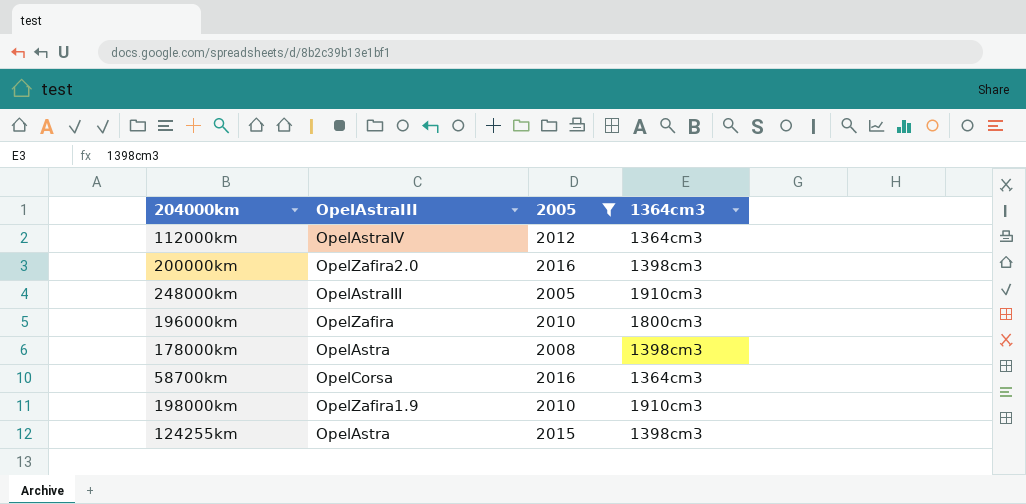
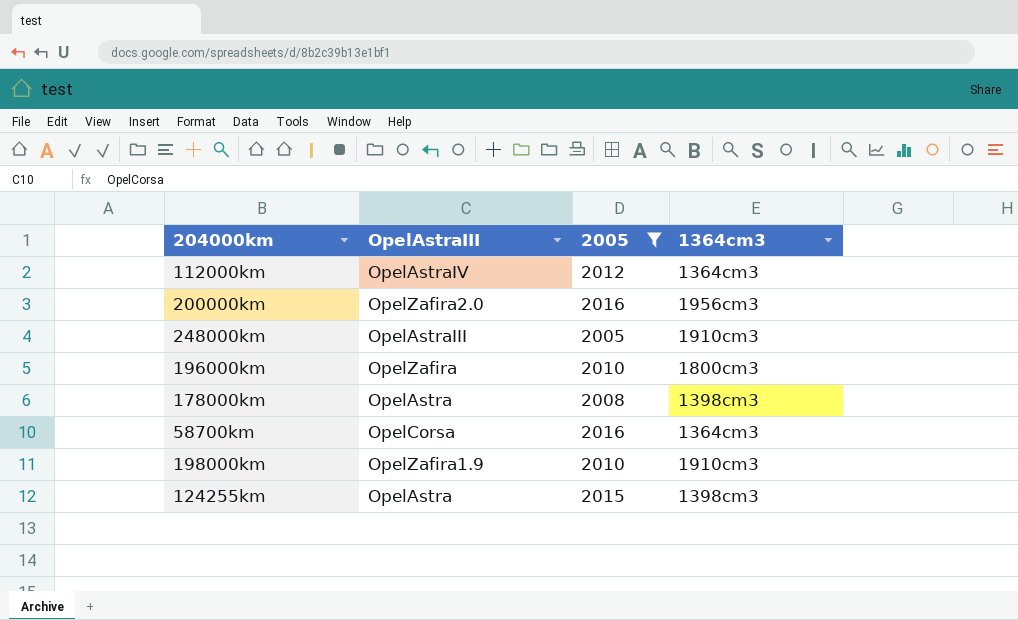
200000km | 1364cm3: 1398cm3 -> 1956cm3

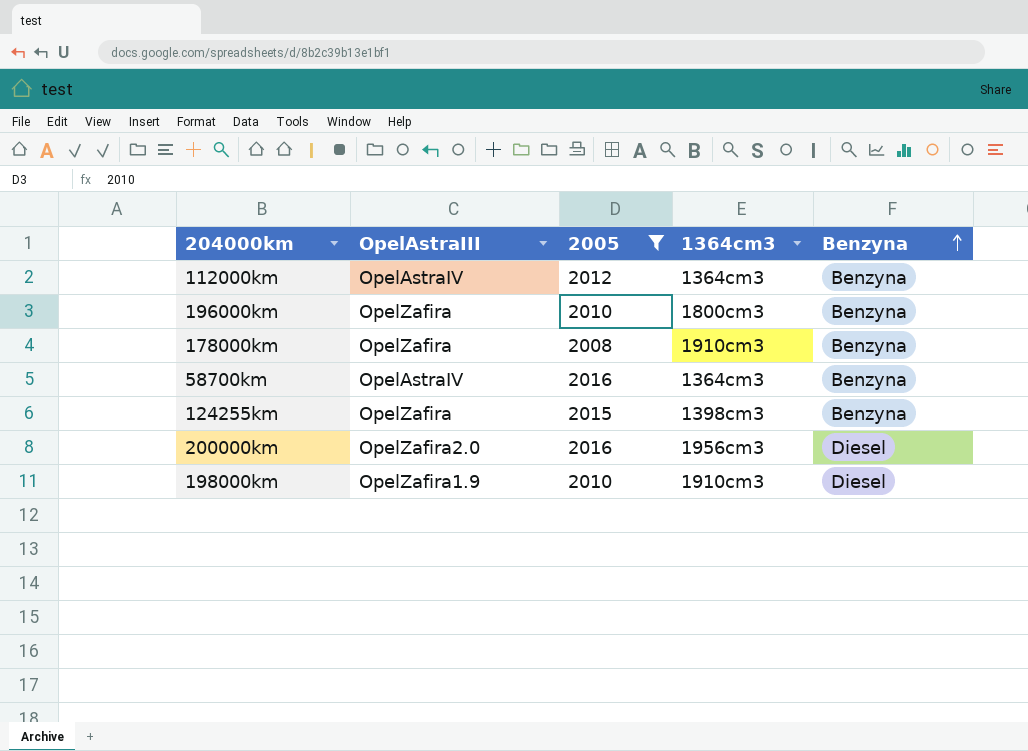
row order: none -> Benzyna ascending
column Benzyna | position: none -> 5
row 248000km: OpelAstraIII | 2005 | 1910cm3 -> none
178000km | OpelAstraIII: OpelAstra -> OpelZafira
178000km | 1364cm3: 1398cm3 -> 1910cm3
58700km | OpelAstraIII: OpelCorsa -> OpelAstraIV
124255km | OpelAstraIII: OpelAstra -> OpelZafira

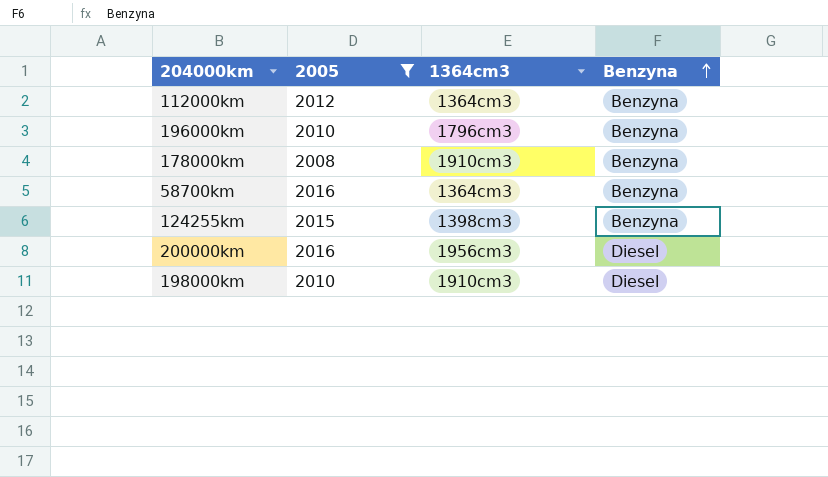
column OpelAstraIII | position: 2 -> none
196000km | 1364cm3: 1800cm3 -> 1796cm3

